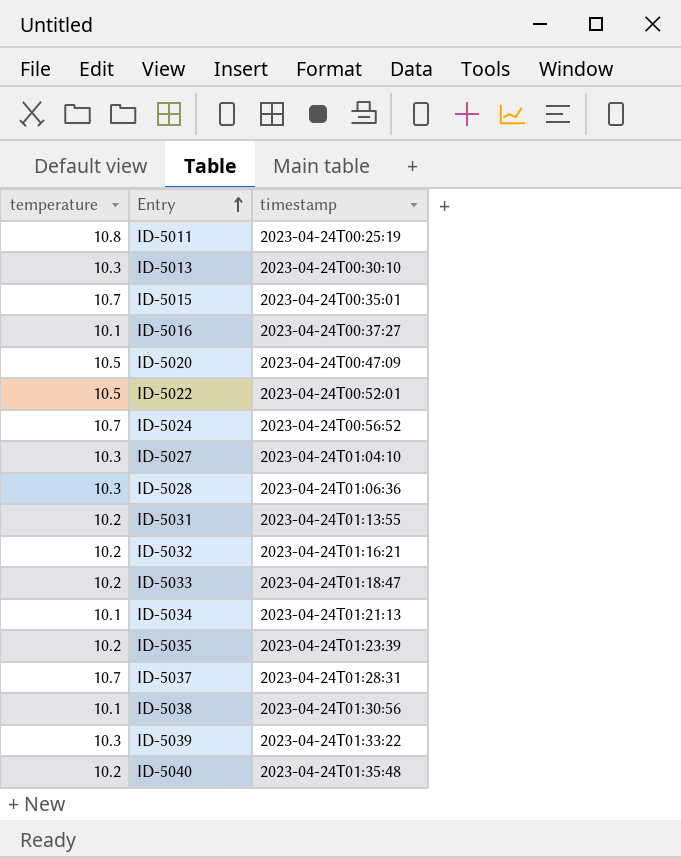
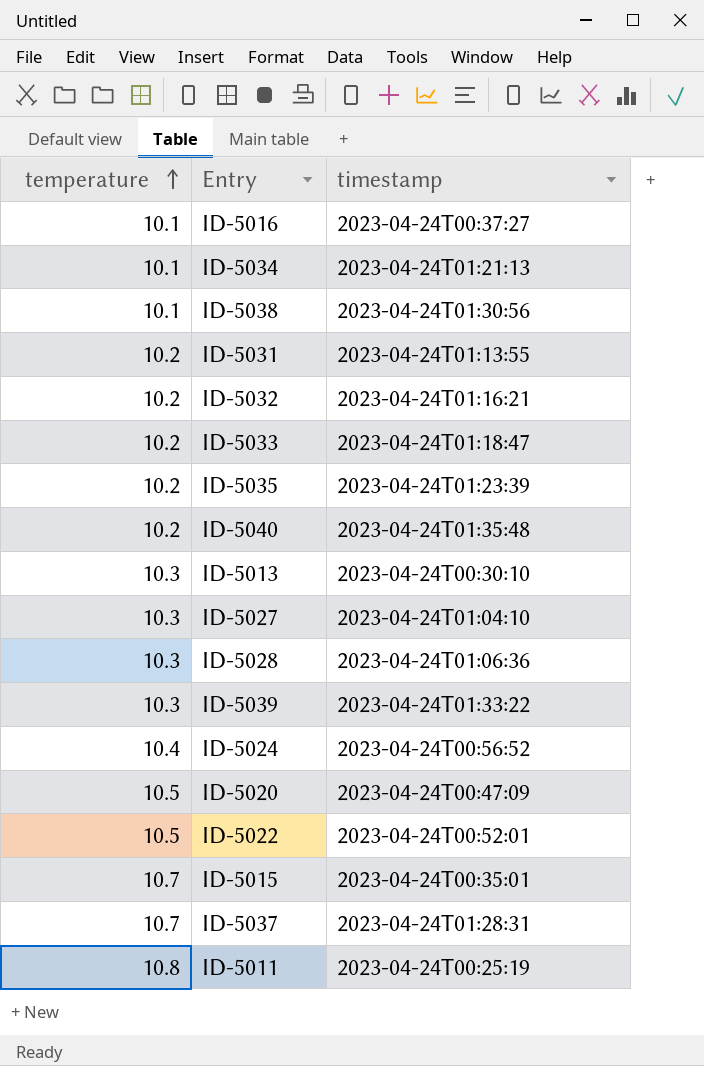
row order: Entry ascending -> temperature ascending
ID-5024 | temperature: 10.7 -> 10.4

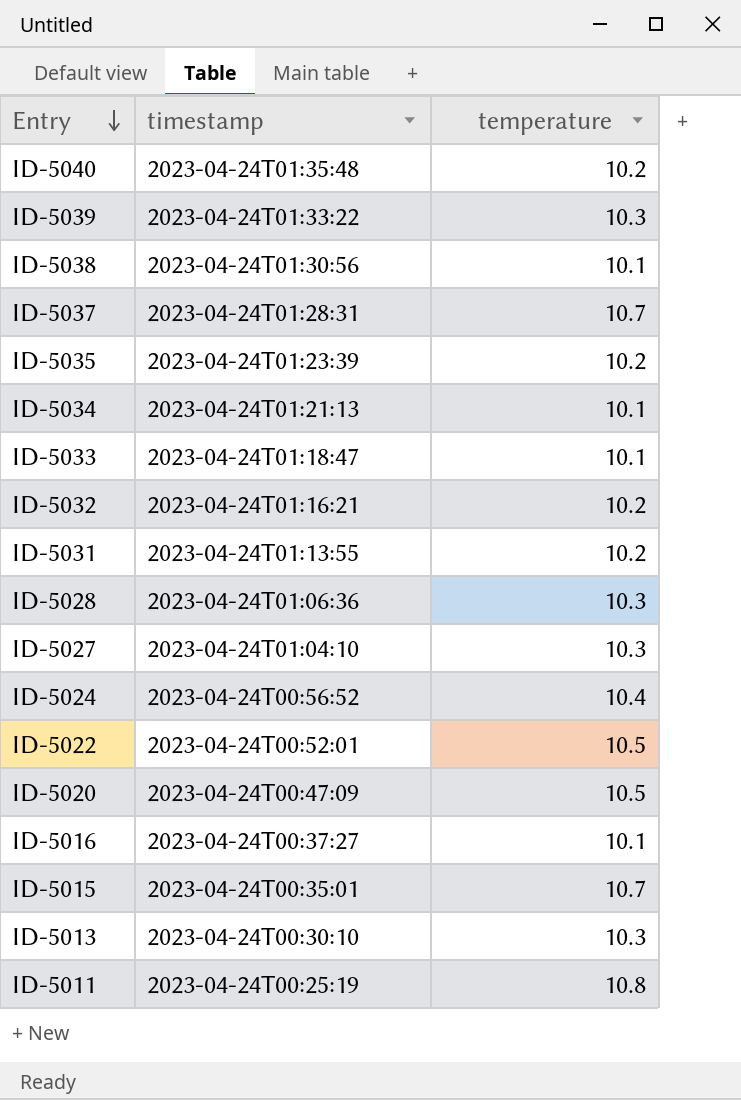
row order: temperature ascending -> Entry descending
column temperature | position: 1 -> 3
ID-5033 | temperature: 10.2 -> 10.1

